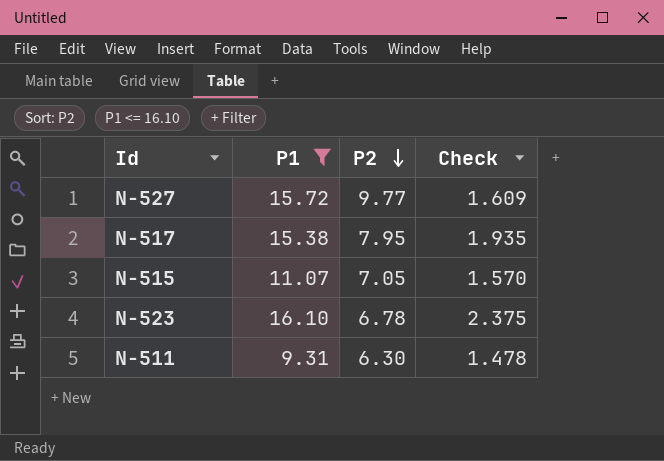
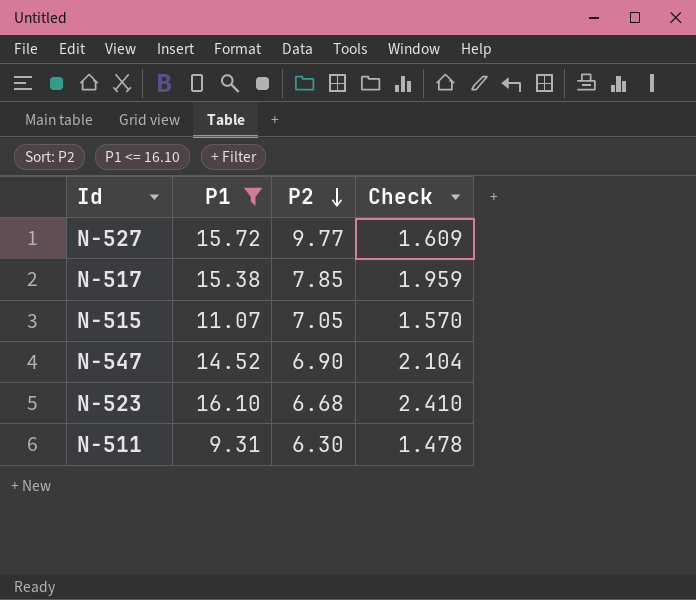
N-517 | P2: 7.95 -> 7.85
N-517 | Check: 1.935 -> 1.959
row N-547: none -> 14.52 | 6.90 | 2.104
N-523 | P2: 6.78 -> 6.68
N-523 | Check: 2.375 -> 2.410

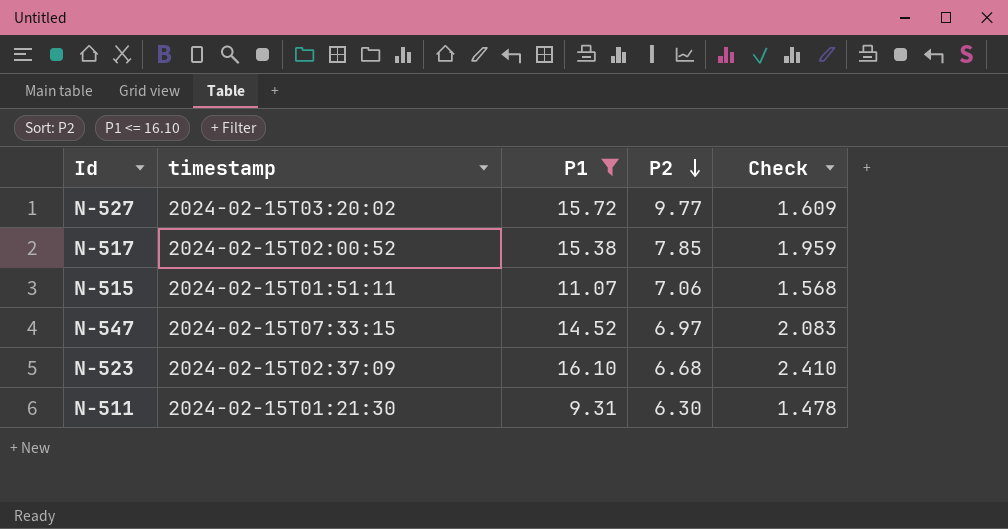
column timestamp | position: none -> 2
N-515 | P2: 7.05 -> 7.06
N-515 | Check: 1.570 -> 1.568
N-547 | P2: 6.90 -> 6.97
N-547 | Check: 2.104 -> 2.083

